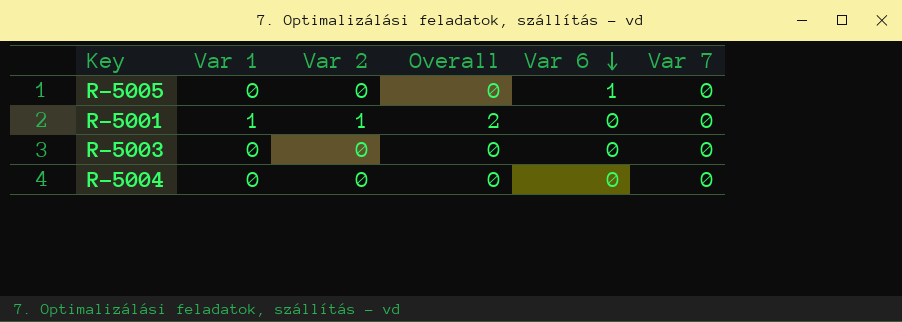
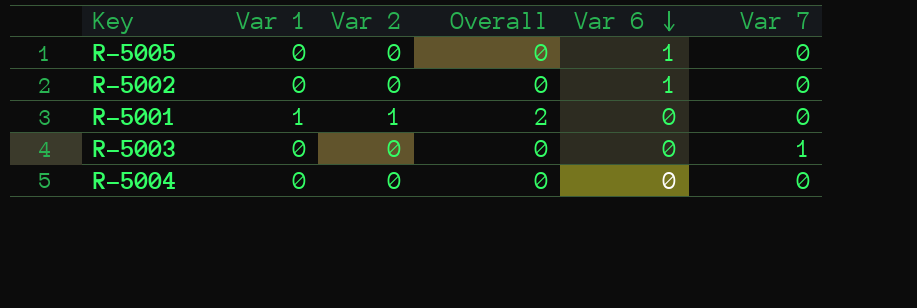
row R-5002: none -> 0 | 0 | 0 | 1 | 0
R-5003 | Var 7: 0 -> 1

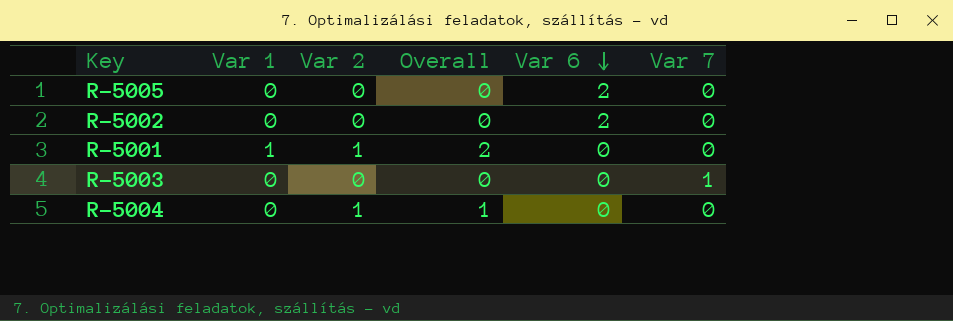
R-5005 | Var 6: 1 -> 2
R-5002 | Var 6: 1 -> 2
R-5004 | Var 2: 0 -> 1
R-5004 | Overall: 0 -> 1

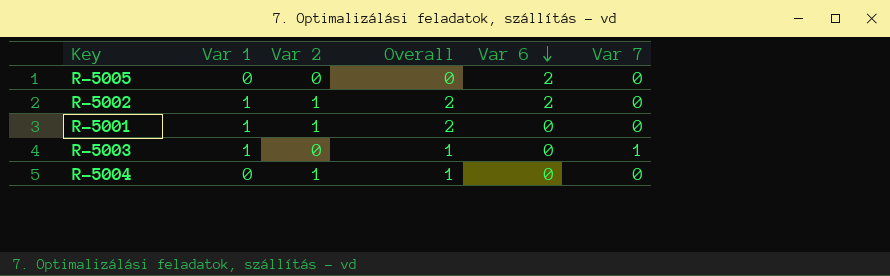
R-5002 | Var 1: 0 -> 1
R-5002 | Var 2: 0 -> 1
R-5002 | Overall: 0 -> 2
R-5003 | Var 1: 0 -> 1
R-5003 | Overall: 0 -> 1

